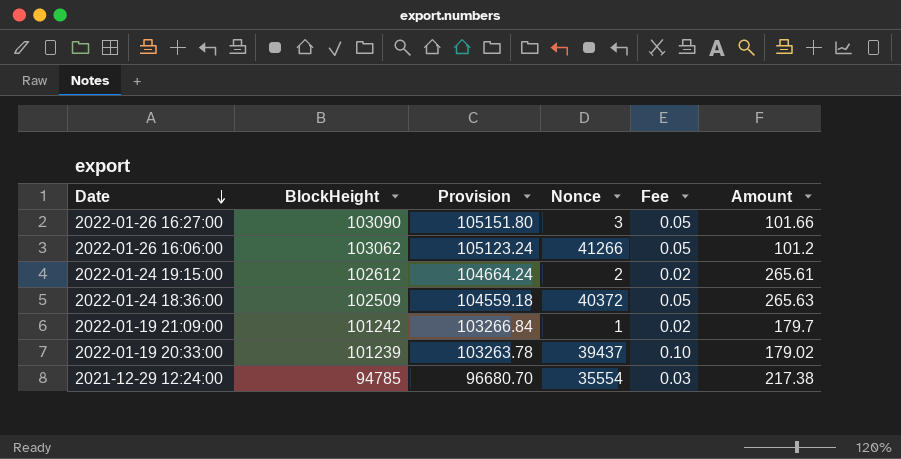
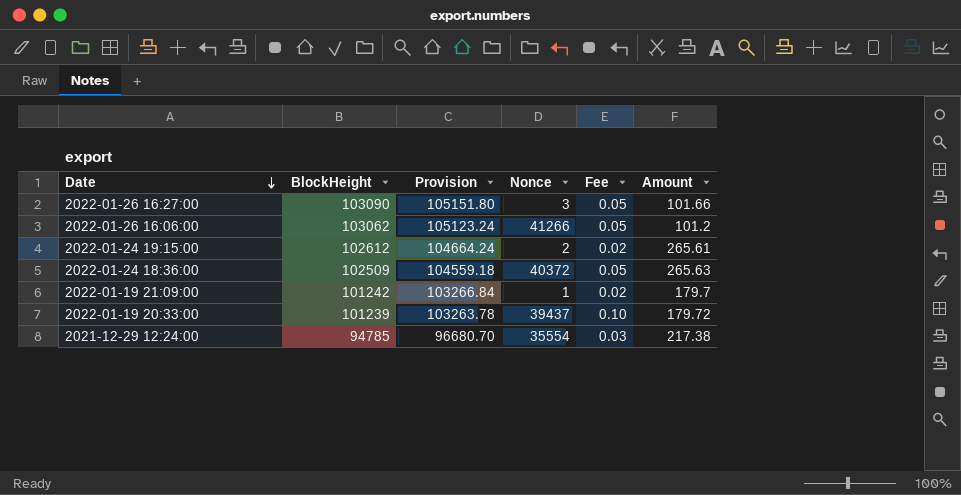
2022-01-19 20:33:00 | Amount: 179.02 -> 179.72

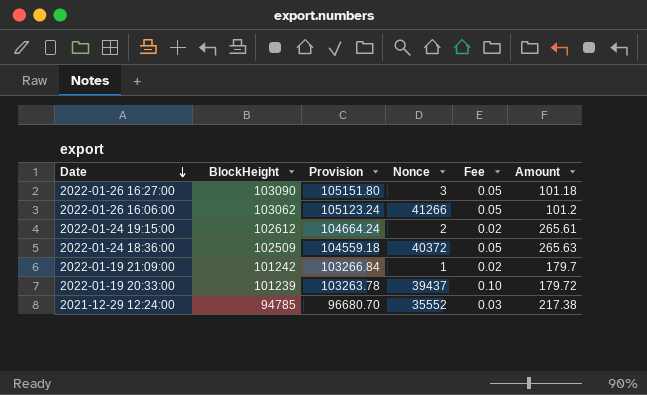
2022-01-26 16:27:00 | Amount: 101.66 -> 101.18
2021-12-29 12:24:00 | Nonce: 35554 -> 35552

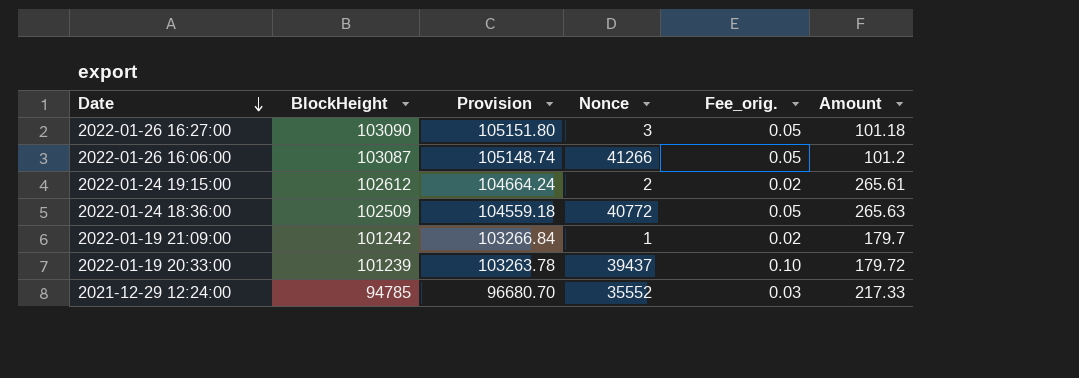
column name: Fee -> Fee_orig.
2022-01-26 16:06:00 | BlockHeight: 103062 -> 103087
2022-01-26 16:06:00 | Provision: 105123.24 -> 105148.74
2022-01-24 18:36:00 | Nonce: 40372 -> 40772
2021-12-29 12:24:00 | Amount: 217.38 -> 217.33

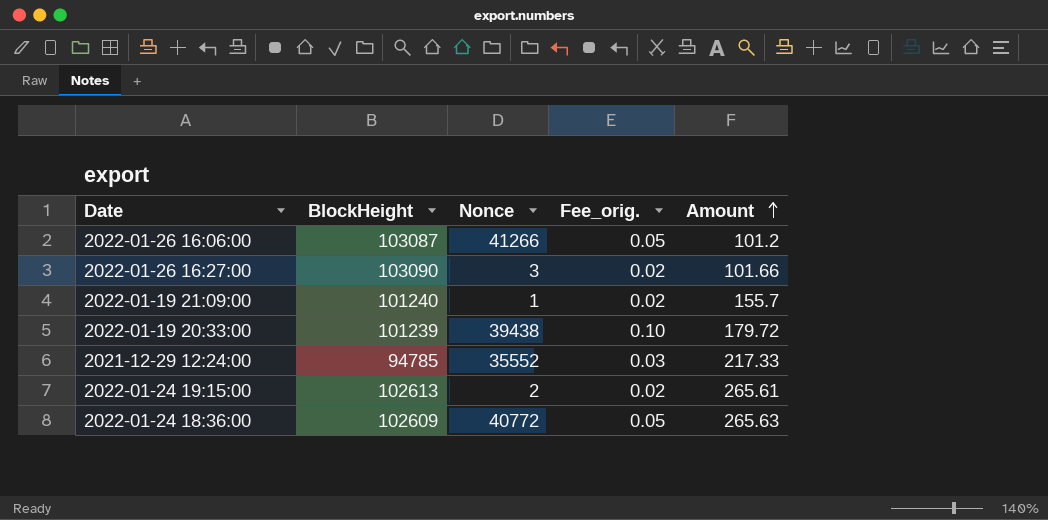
row order: Date descending -> Amount ascending
column Provision | formula: [BlockHeight] * 1.02 -> none
2022-01-26 16:27:00 | Fee_orig.: 0.05 -> 0.02
2022-01-26 16:27:00 | Amount: 101.18 -> 101.66
2022-01-19 21:09:00 | BlockHeight: 101242 -> 101240
2022-01-19 21:09:00 | Amount: 179.7 -> 155.7
2022-01-19 20:33:00 | Nonce: 39437 -> 39438
2022-01-24 19:15:00 | BlockHeight: 102612 -> 102613
2022-01-24 18:36:00 | BlockHeight: 102509 -> 102609

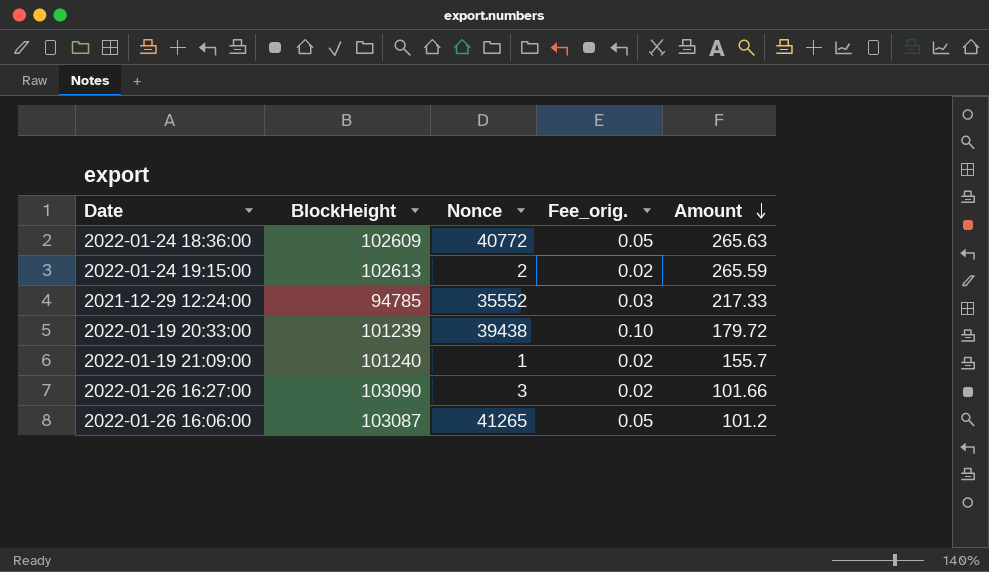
row order: Amount ascending -> Amount descending
2022-01-24 19:15:00 | Amount: 265.61 -> 265.59
2022-01-26 16:06:00 | Nonce: 41266 -> 41265

